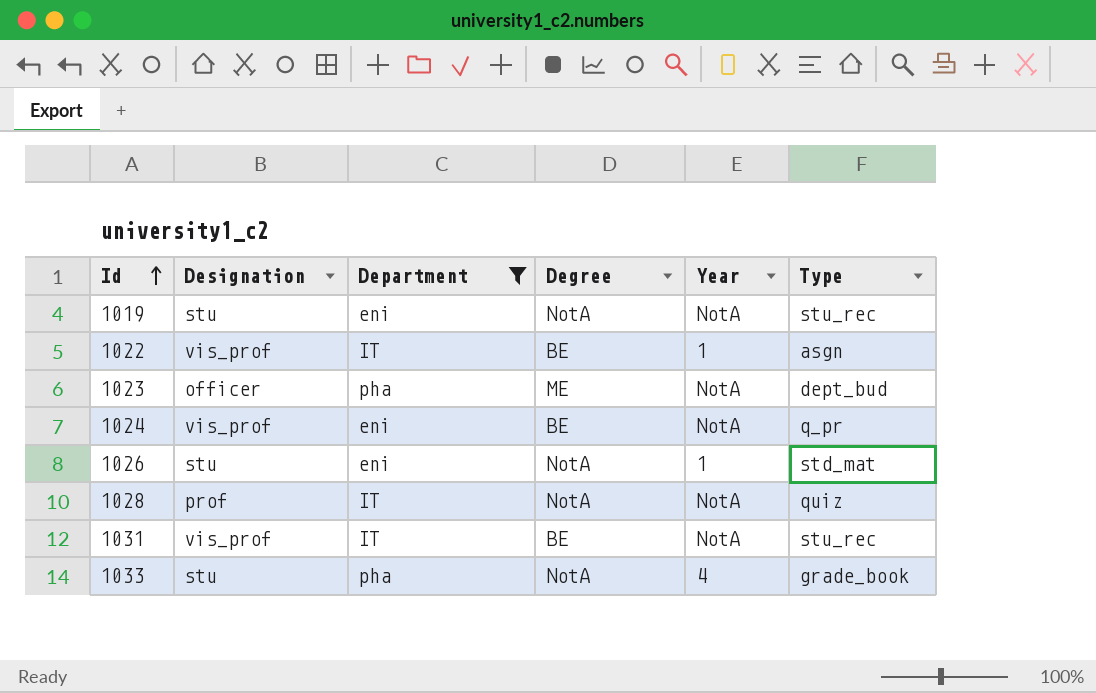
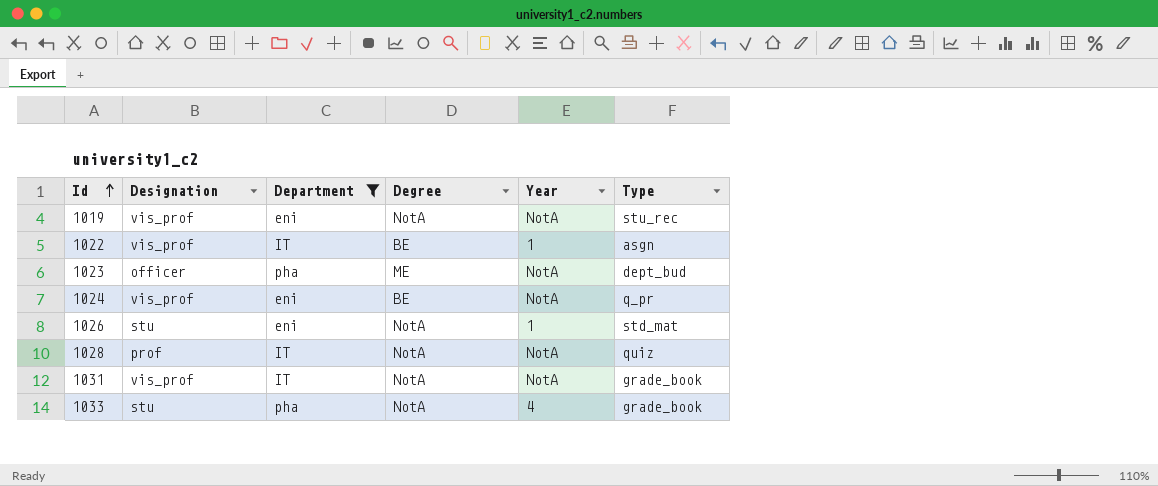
1019 | Designation: stu -> vis_prof
1031 | Degree: BE -> NotA
1031 | Type: stu_rec -> grade_book

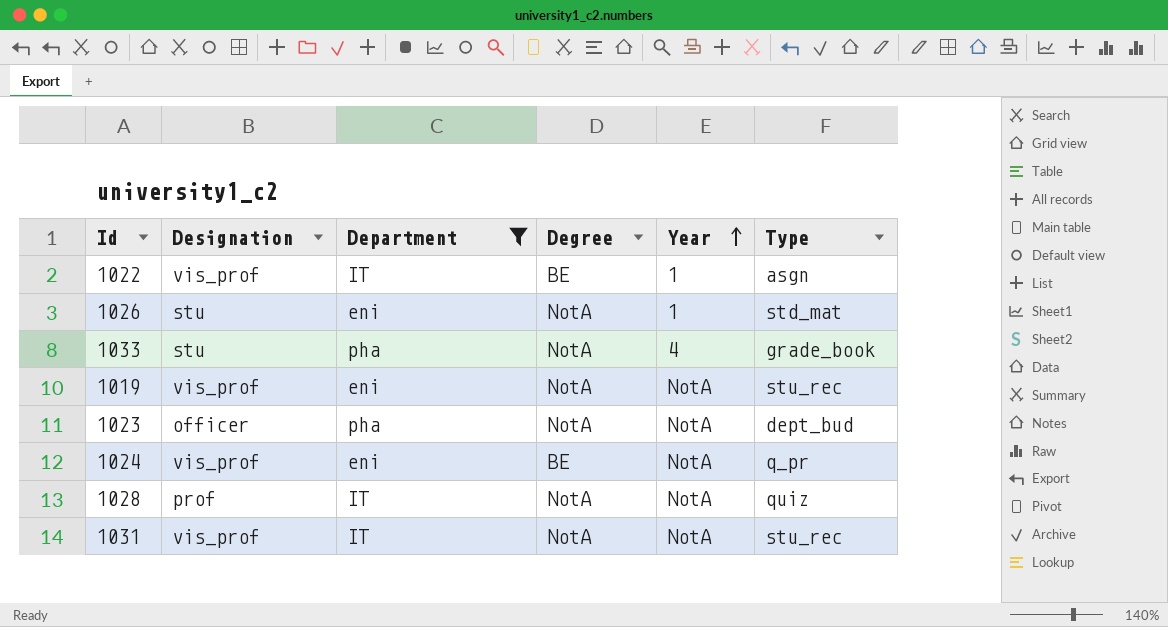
row order: Id ascending -> Year ascending
1023 | Degree: ME -> NotA
1031 | Type: grade_book -> stu_rec

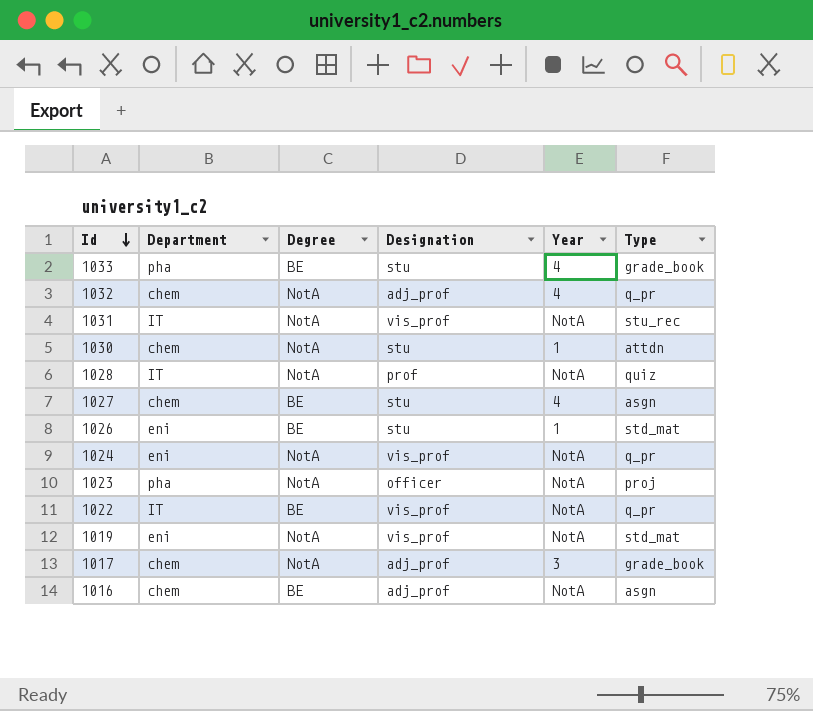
filter: Department != chem -> none
row order: Year ascending -> Id descending
column Designation | position: 2 -> 4
1033 | Degree: NotA -> BE
1026 | Degree: NotA -> BE
1024 | Degree: BE -> NotA
1023 | Type: dept_bud -> proj
1022 | Year: 1 -> NotA
1022 | Type: asgn -> q_pr
1019 | Type: stu_rec -> std_mat

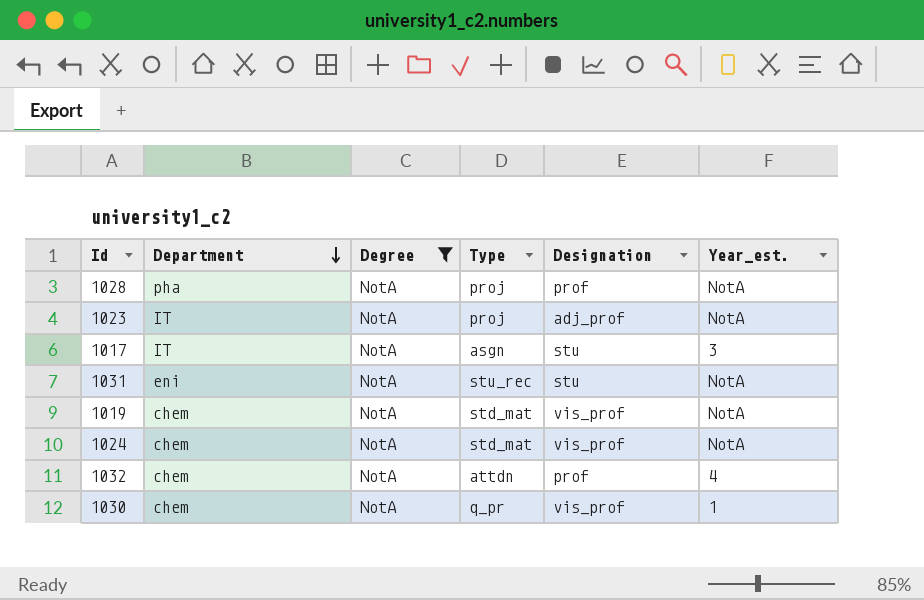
filter: none -> Degree = NotA
row order: Id descending -> Department descending
column Type | position: 6 -> 4
column name: Year -> Year_est.
1028 | Department: IT -> pha
1028 | Type: quiz -> proj
1023 | Department: pha -> IT
1023 | Designation: officer -> adj_prof
1017 | Department: chem -> IT
1017 | Type: grade_book -> asgn
1017 | Designation: adj_prof -> stu
1031 | Department: IT -> eni
1031 | Designation: vis_prof -> stu
1019 | Department: eni -> chem
1024 | Department: eni -> chem
1024 | Type: q_pr -> std_mat
1032 | Type: q_pr -> attdn
1032 | Designation: adj_prof -> prof
1030 | Type: attdn -> q_pr
1030 | Designation: stu -> vis_prof

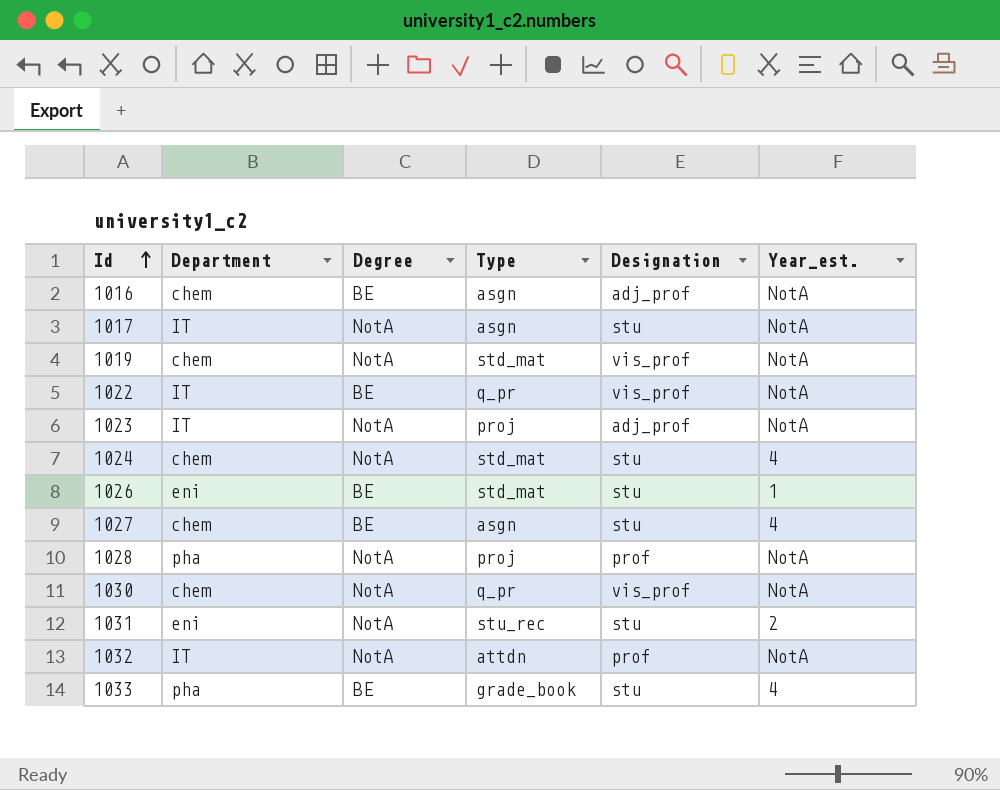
filter: Degree = NotA -> none
row order: Department descending -> Id ascending
1017 | Year_est.: 3 -> NotA
1024 | Designation: vis_prof -> stu
1024 | Year_est.: NotA -> 4
1030 | Year_est.: 1 -> NotA
1031 | Year_est.: NotA -> 2
1032 | Department: chem -> IT
1032 | Year_est.: 4 -> NotA

